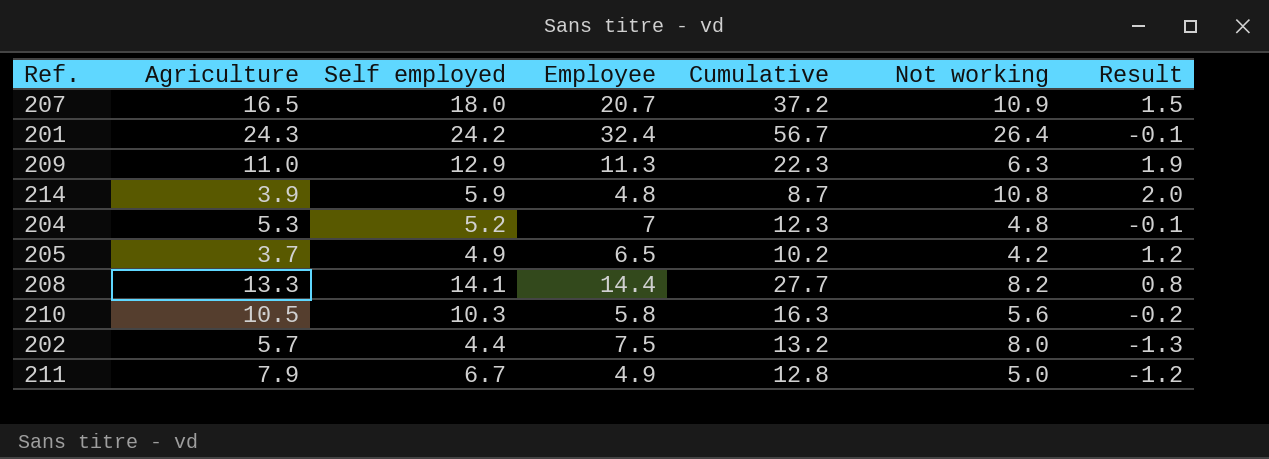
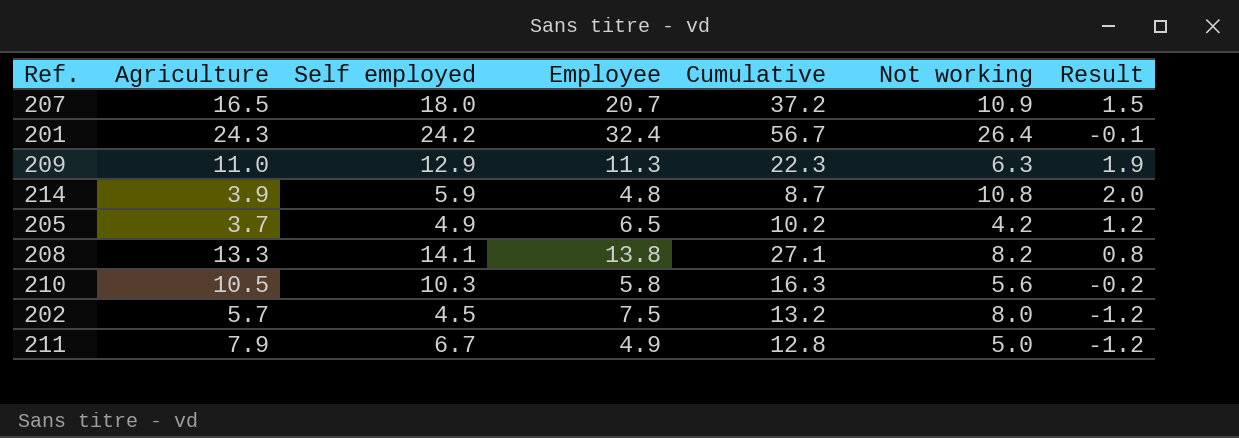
row 204: 5.3 | 5.2 | 7 | 12.3 | 4.8 | -0.1 -> none
208 | Employee: 14.4 -> 13.8
208 | Cumulative: 27.7 -> 27.1
202 | Self employed: 4.4 -> 4.5
202 | Result: -1.3 -> -1.2

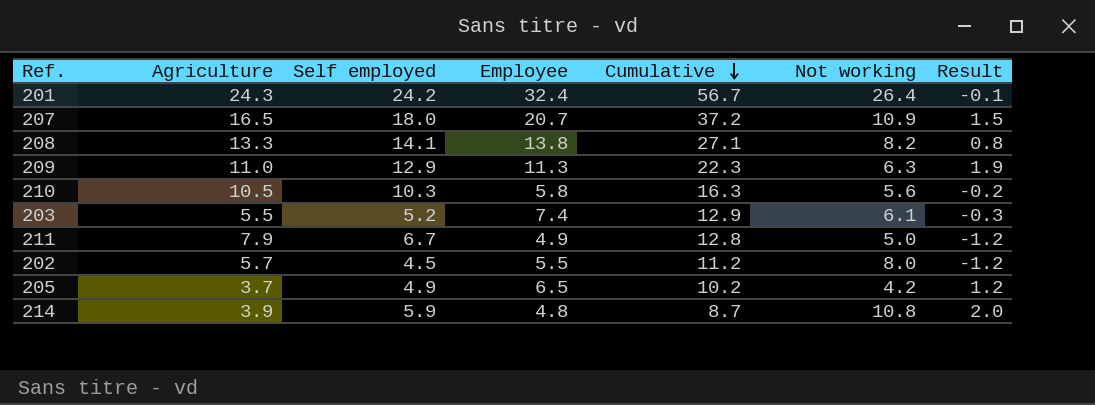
row order: none -> Cumulative descending
row 203: none -> 5.5 | 5.2 | 7.4 | 12.9 | 6.1 | -0.3
202 | Employee: 7.5 -> 5.5
202 | Cumulative: 13.2 -> 11.2

